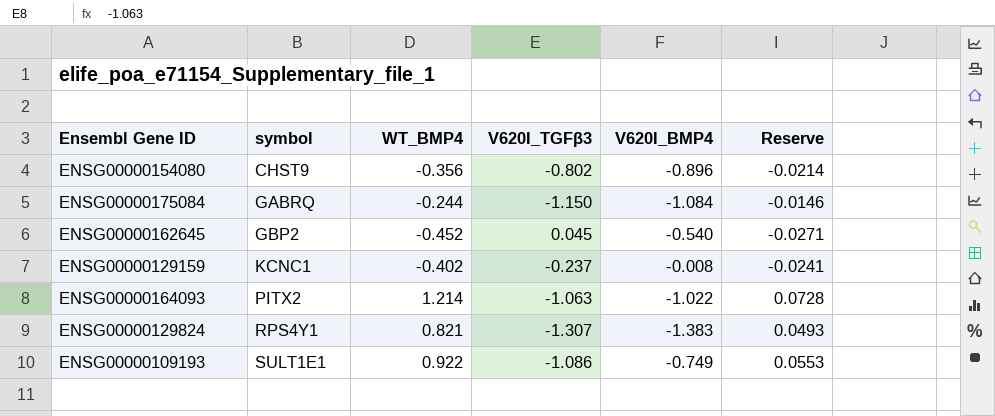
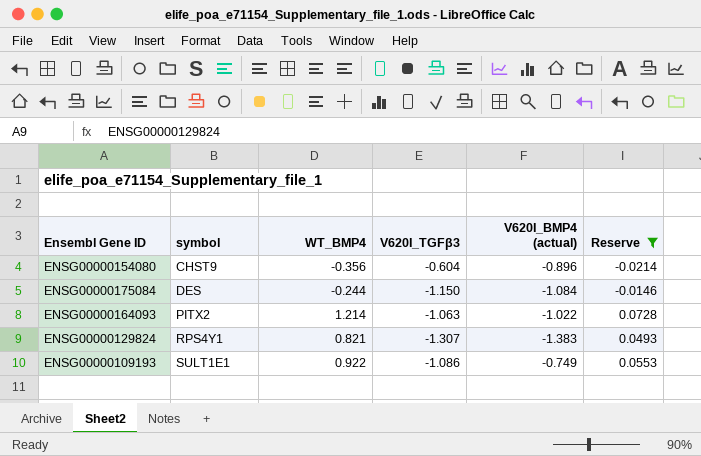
filter: none -> Reserve >= -0.0214
column name: V620I_BMP4 -> V620I_BMP4 (actual)
ENSG00000154080 | V620I_TGFβ3: -0.802 -> -0.604
ENSG00000175084 | symbol: GABRQ -> DES

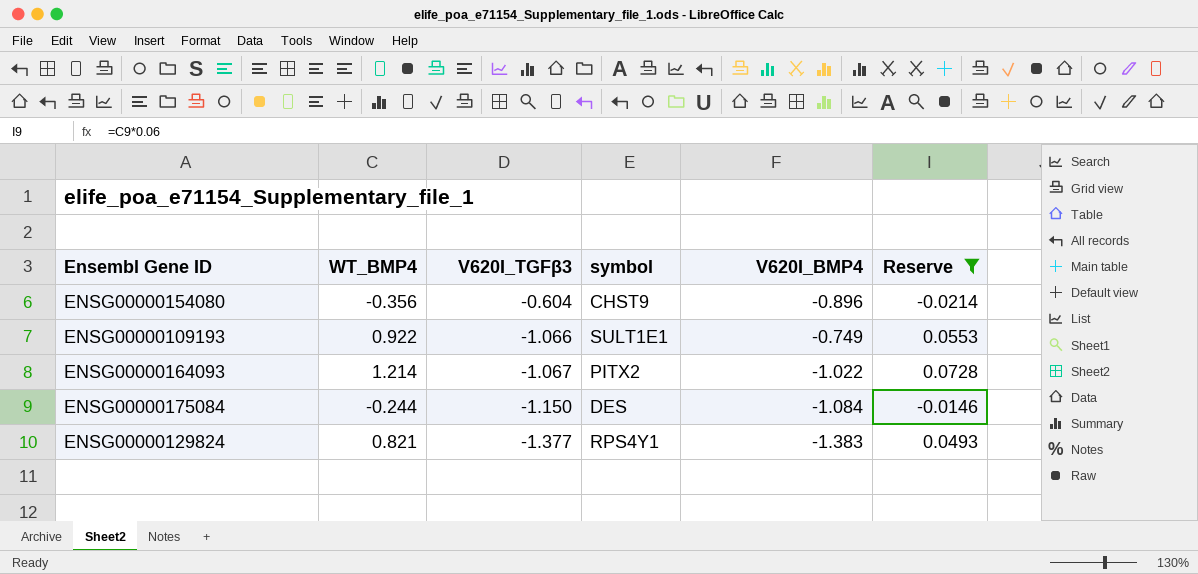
row order: symbol ascending -> V620I_TGFβ3 descending
column symbol | position: 2 -> 4
column name: V620I_BMP4 (actual) -> V620I_BMP4
ENSG00000109193 | V620I_TGFβ3: -1.086 -> -1.066
ENSG00000164093 | V620I_TGFβ3: -1.063 -> -1.067
ENSG00000129824 | V620I_TGFβ3: -1.307 -> -1.377

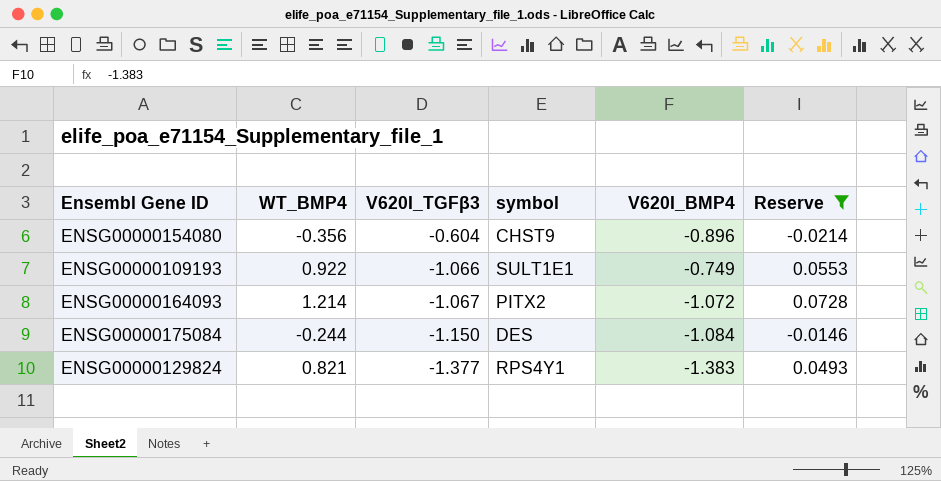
ENSG00000164093 | V620I_BMP4: -1.022 -> -1.072

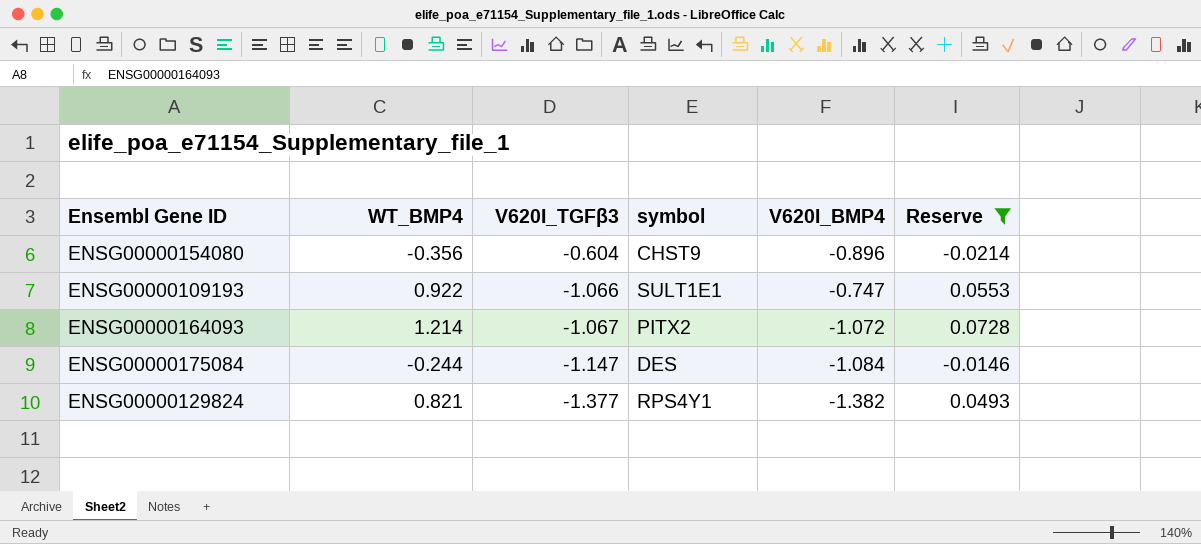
ENSG00000109193 | V620I_BMP4: -0.749 -> -0.747
ENSG00000175084 | V620I_TGFβ3: -1.150 -> -1.147
ENSG00000129824 | V620I_BMP4: -1.383 -> -1.382

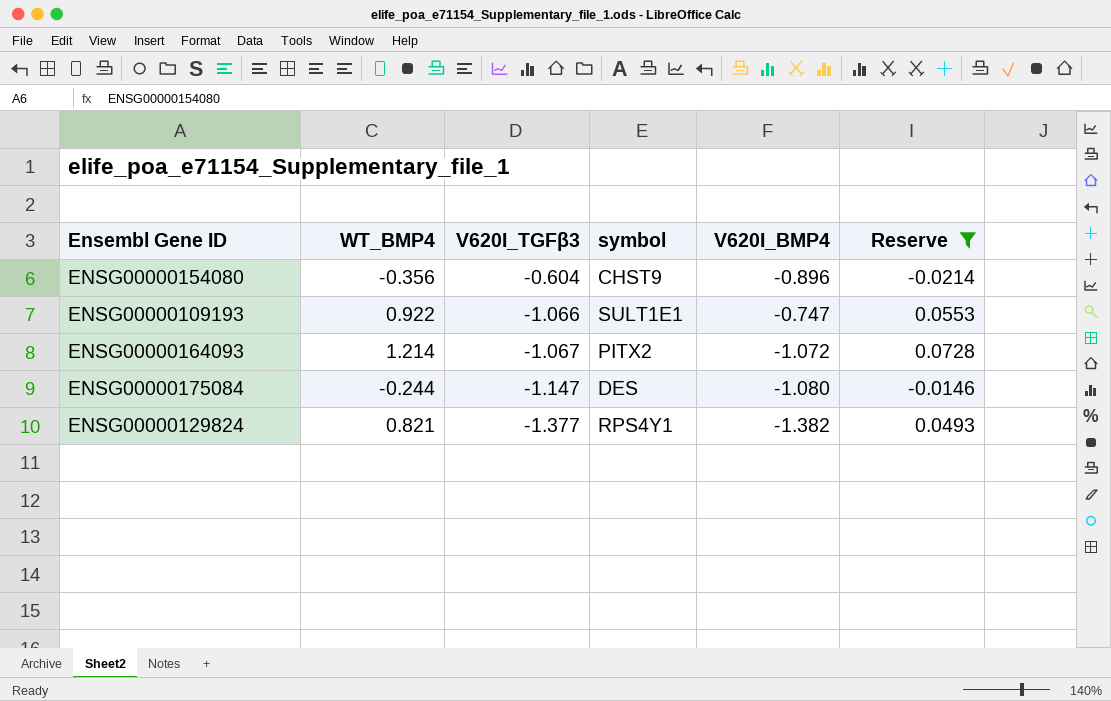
ENSG00000175084 | V620I_BMP4: -1.084 -> -1.080

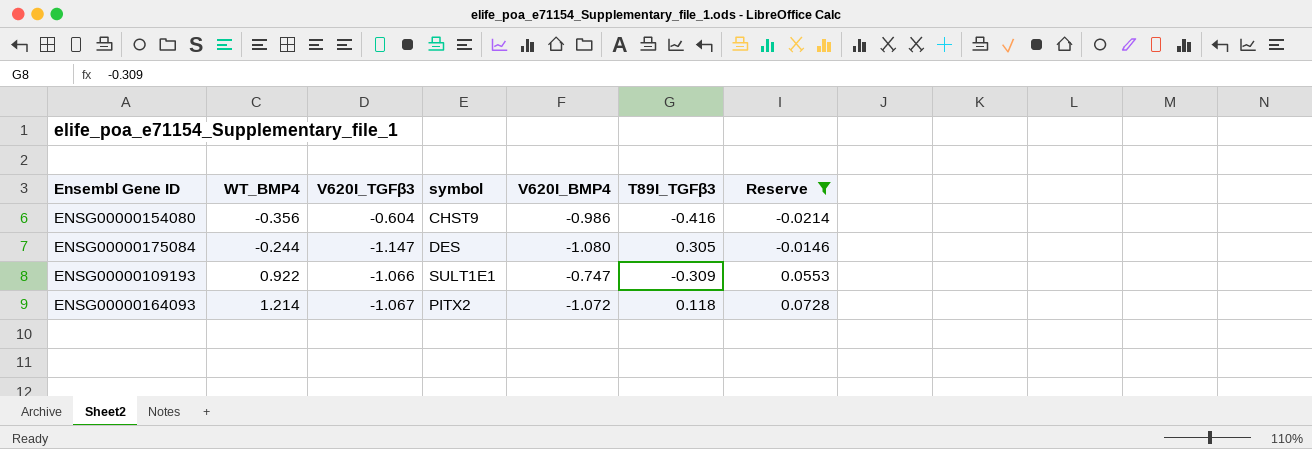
row order: V620I_TGFβ3 descending -> WT_BMP4 ascending
column T89I_TGFβ3 | position: none -> 6
row ENSG00000129824: 0.821 | -1.377 | RPS4Y1 | -1.382 | 0.0493 -> none
ENSG00000154080 | V620I_BMP4: -0.896 -> -0.986

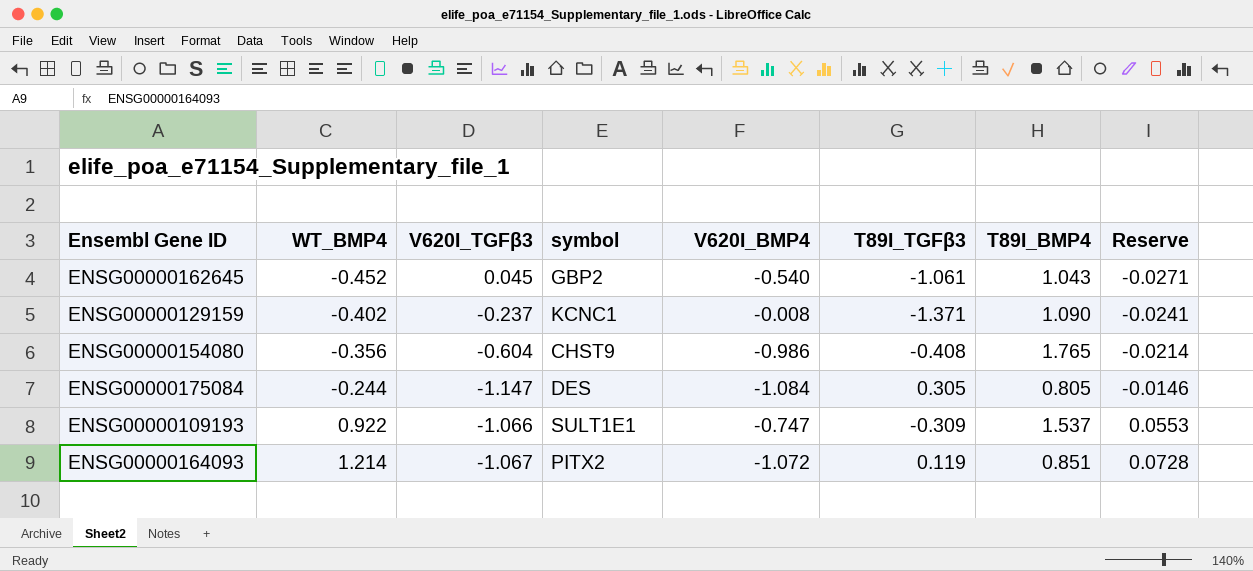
filter: Reserve >= -0.0214 -> none
column T89I_BMP4 | position: none -> 7
ENSG00000154080 | T89I_TGFβ3: -0.416 -> -0.408
ENSG00000175084 | V620I_BMP4: -1.080 -> -1.084
ENSG00000164093 | T89I_TGFβ3: 0.118 -> 0.119

